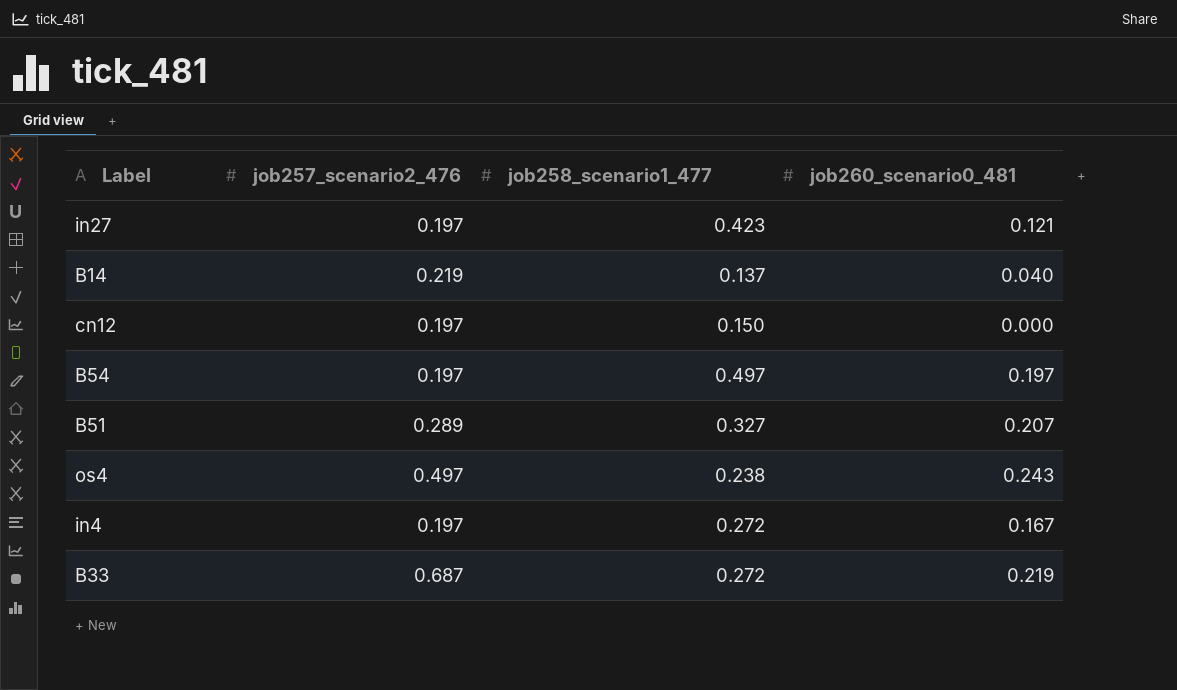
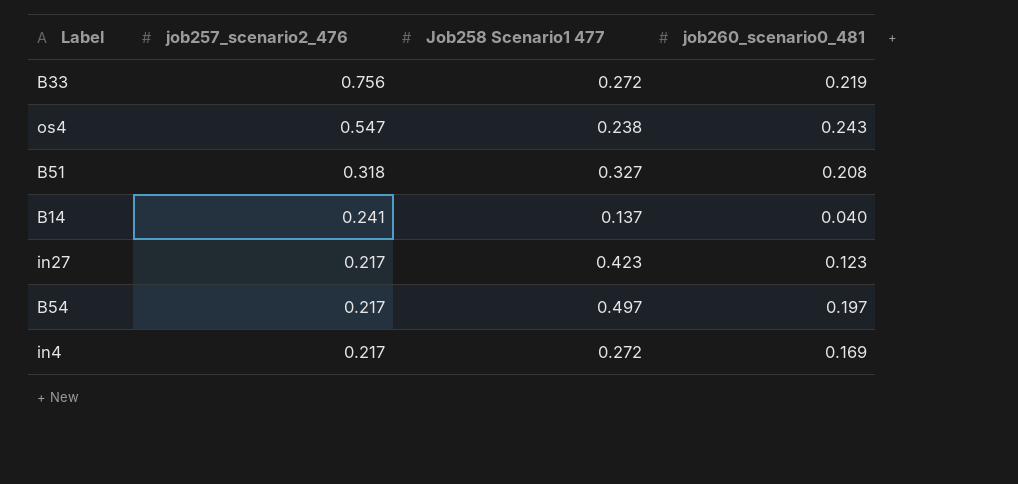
row order: none -> job257_scenario2_476 descending
column name: job258_scenario1_477 -> Job258 Scenario1 477
row cn12: 0.197 | 0.150 | 0.000 -> none
B33 | job257_scenario2_476: 0.687 -> 0.756
os4 | job257_scenario2_476: 0.497 -> 0.547
B51 | job257_scenario2_476: 0.289 -> 0.318
B51 | job260_scenario0_481: 0.207 -> 0.208
B14 | job257_scenario2_476: 0.219 -> 0.241
in27 | job257_scenario2_476: 0.197 -> 0.217
in27 | job260_scenario0_481: 0.121 -> 0.123
B54 | job257_scenario2_476: 0.197 -> 0.217
in4 | job257_scenario2_476: 0.197 -> 0.217
in4 | job260_scenario0_481: 0.167 -> 0.169

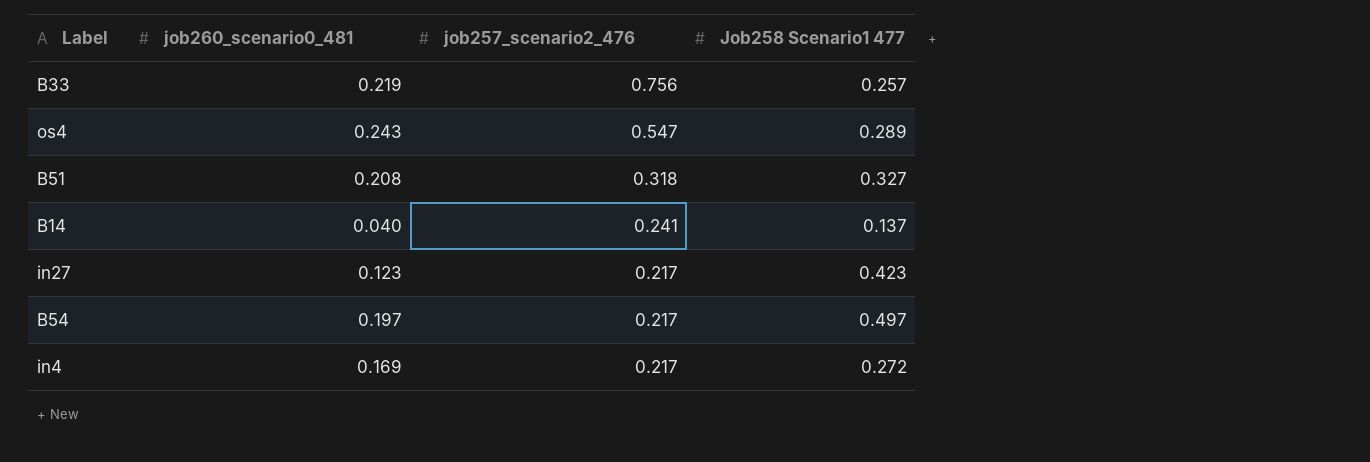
column job260_scenario0_481 | position: 4 -> 2
B33 | Job258 Scenario1 477: 0.272 -> 0.257
os4 | Job258 Scenario1 477: 0.238 -> 0.289

